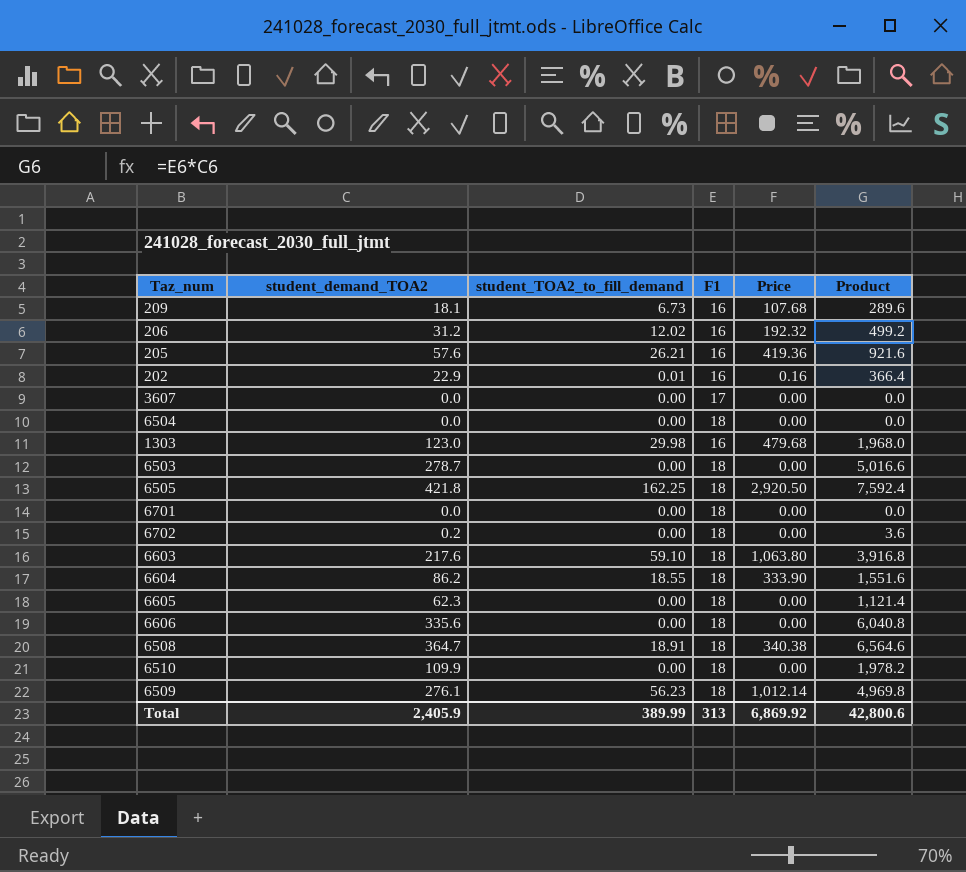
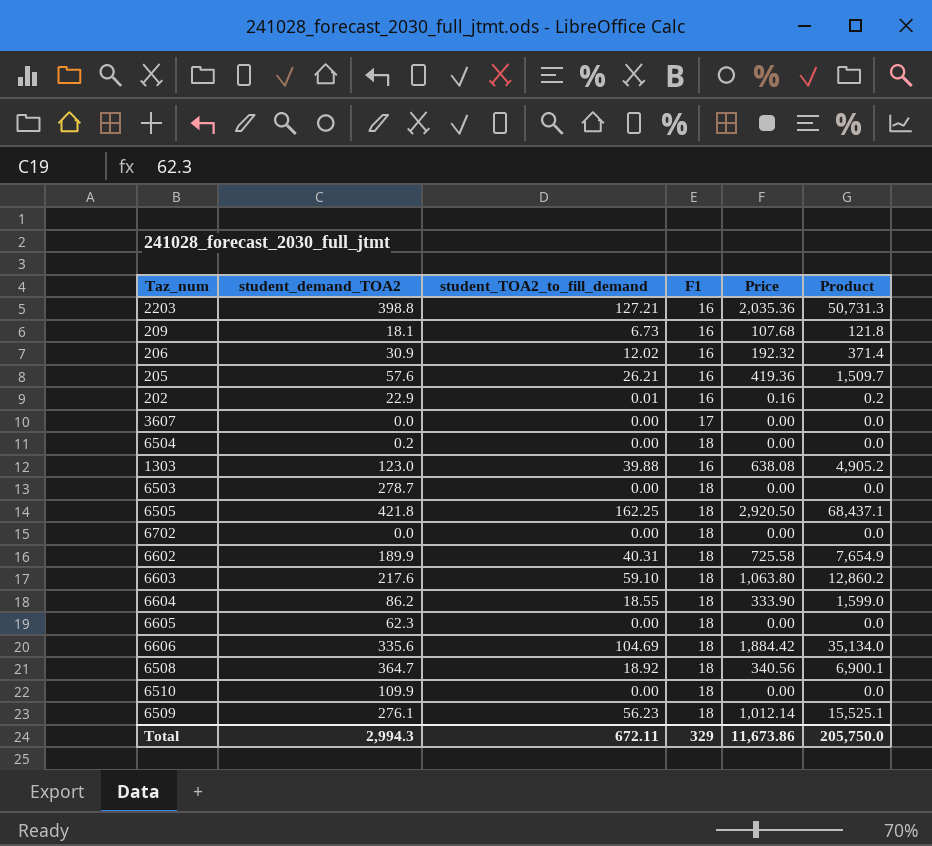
column Product | formula: [student_demand_TOA2] * [F1] -> [student_demand_TOA2] * [student_TOA2_to_fill_demand]
row 6701: 0.0 | 0.00 | 18 | 0.00 | 0.0 -> none
row 2203: none -> 398.8 | 127.21 | 16 | 2,035.36 | 50,731.3
206 | student_demand_TOA2: 31.2 -> 30.9
6504 | student_demand_TOA2: 0.0 -> 0.2
1303 | student_TOA2_to_fill_demand: 29.98 -> 39.88
1303 | Price: 479.68 -> 638.08
6702 | student_demand_TOA2: 0.2 -> 0.0
row 6602: none -> 189.9 | 40.31 | 18 | 725.58 | 7,654.9
6606 | student_TOA2_to_fill_demand: 0.00 -> 104.69
6606 | Price: 0.00 -> 1,884.42
6508 | student_TOA2_to_fill_demand: 18.91 -> 18.92
6508 | Price: 340.38 -> 340.56
Total | student_demand_TOA2: 2,405.9 -> 2,994.3
Total | student_TOA2_to_fill_demand: 389.99 -> 672.11
Total | F1: 313 -> 329
Total | Price: 6,869.92 -> 11,673.86
Total | Product: 42,800.6 -> 205,750.0

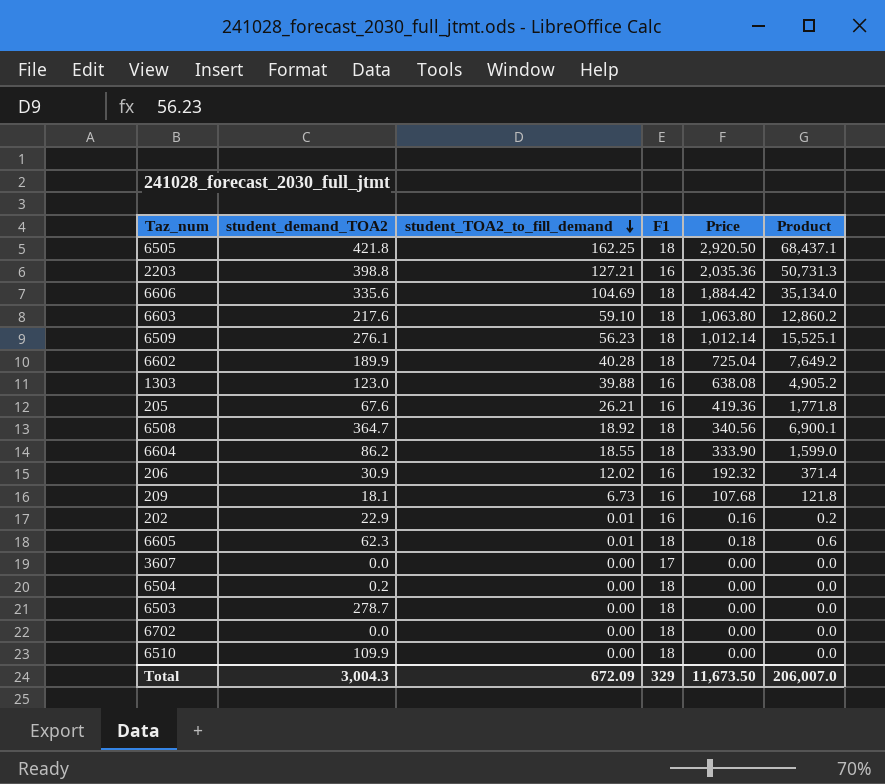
row order: none -> student_TOA2_to_fill_demand descending
6602 | student_TOA2_to_fill_demand: 40.31 -> 40.28
6602 | Price: 725.58 -> 725.04
6602 | Product: 7,654.9 -> 7,649.2
205 | student_demand_TOA2: 57.6 -> 67.6
205 | Product: 1,509.7 -> 1,771.8
6605 | student_TOA2_to_fill_demand: 0.00 -> 0.01
6605 | Price: 0.00 -> 0.18
6605 | Product: 0.0 -> 0.6
Total | student_demand_TOA2: 2,994.3 -> 3,004.3
Total | student_TOA2_to_fill_demand: 672.11 -> 672.09
Total | Price: 11,673.86 -> 11,673.50
Total | Product: 205,750.0 -> 206,007.0

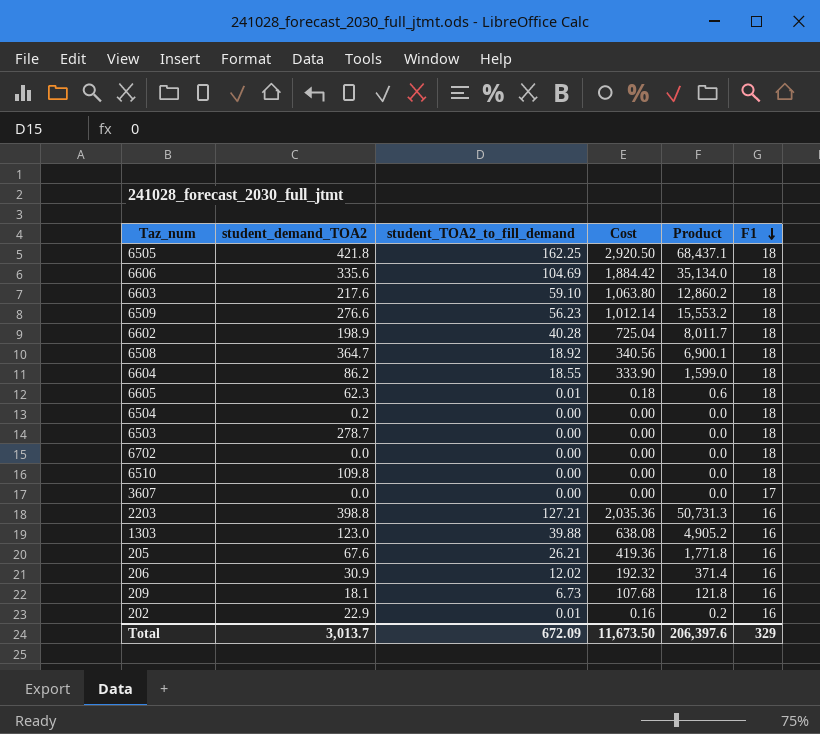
row order: student_TOA2_to_fill_demand descending -> F1 descending
column name: Price -> Cost
column F1 | position: 4 -> 6
6509 | student_demand_TOA2: 276.1 -> 276.6
6509 | Product: 15,525.1 -> 15,553.2
6602 | student_demand_TOA2: 189.9 -> 198.9
6602 | Product: 7,649.2 -> 8,011.7
6510 | student_demand_TOA2: 109.9 -> 109.8
Total | student_demand_TOA2: 3,004.3 -> 3,013.7
Total | Product: 206,007.0 -> 206,397.6

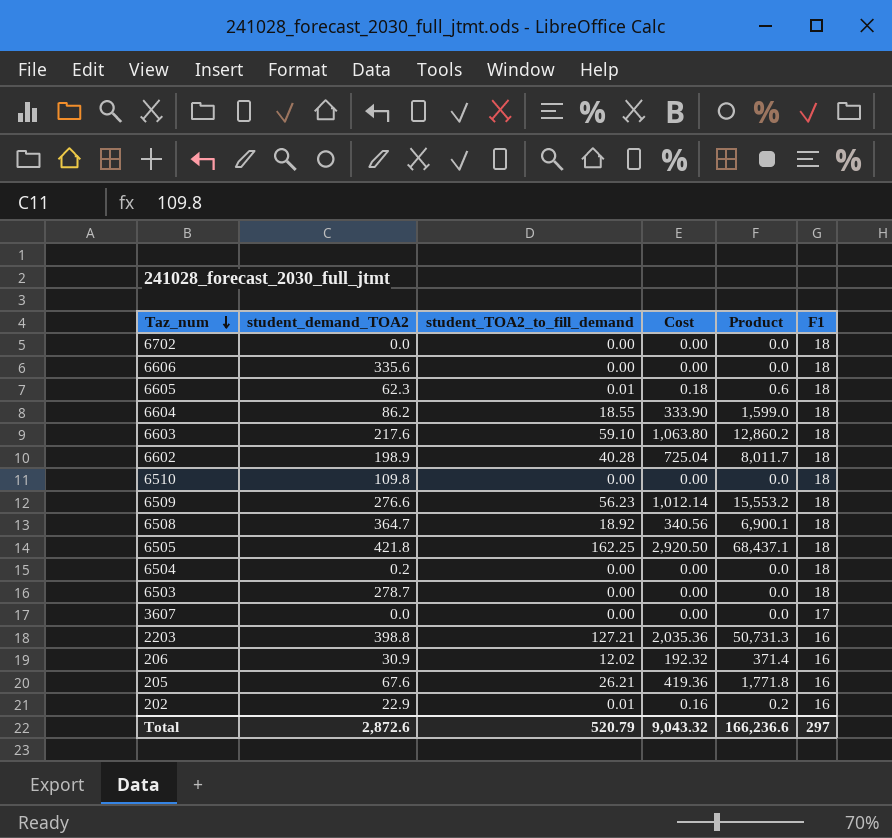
row order: F1 descending -> Taz_num descending
row 1303: 123.0 | 39.88 | 638.08 | 4,905.2 | 16 -> none
row 209: 18.1 | 6.73 | 107.68 | 121.8 | 16 -> none
6606 | student_TOA2_to_fill_demand: 104.69 -> 0.00
6606 | Cost: 1,884.42 -> 0.00
6606 | Product: 35,134.0 -> 0.0
Total | student_demand_TOA2: 3,013.7 -> 2,872.6
Total | student_TOA2_to_fill_demand: 672.09 -> 520.79
Total | Cost: 11,673.50 -> 9,043.32
Total | Product: 206,397.6 -> 166,236.6
Total | F1: 329 -> 297

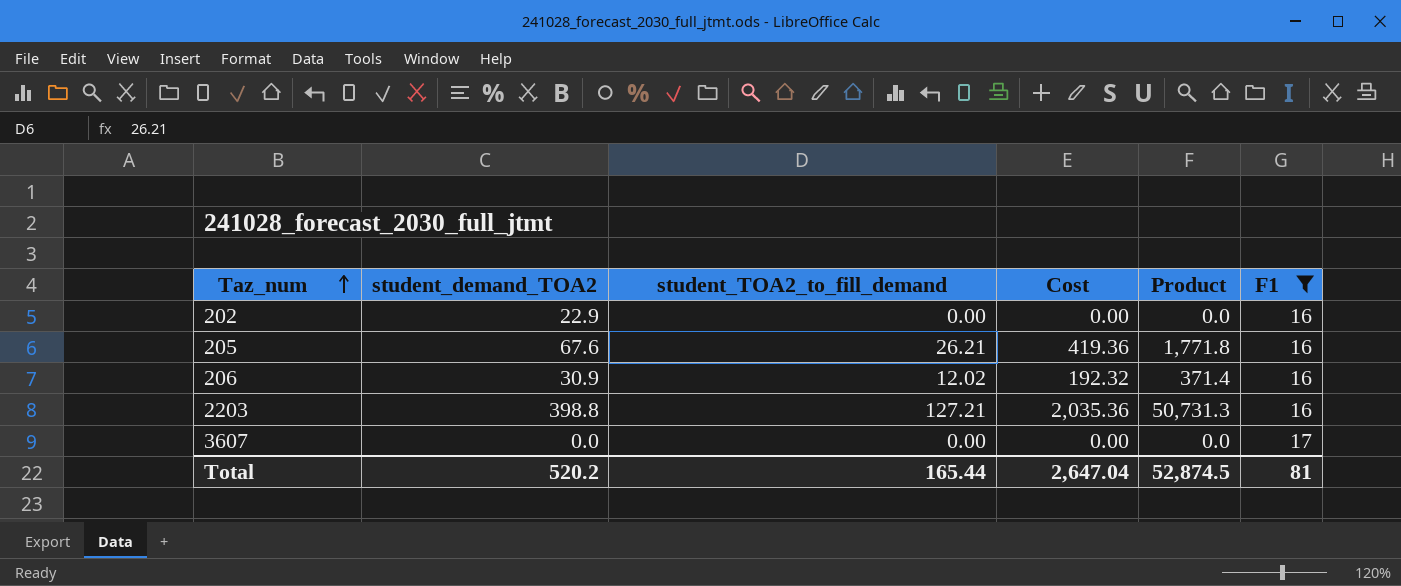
filter: none -> F1 != 18
row order: Taz_num descending -> Taz_num ascending
202 | student_TOA2_to_fill_demand: 0.01 -> 0.00
202 | Cost: 0.16 -> 0.00
202 | Product: 0.2 -> 0.0
Total | student_demand_TOA2: 2,872.6 -> 520.2
Total | student_TOA2_to_fill_demand: 520.79 -> 165.44
Total | Cost: 9,043.32 -> 2,647.04
Total | Product: 166,236.6 -> 52,874.5
Total | F1: 297 -> 81

